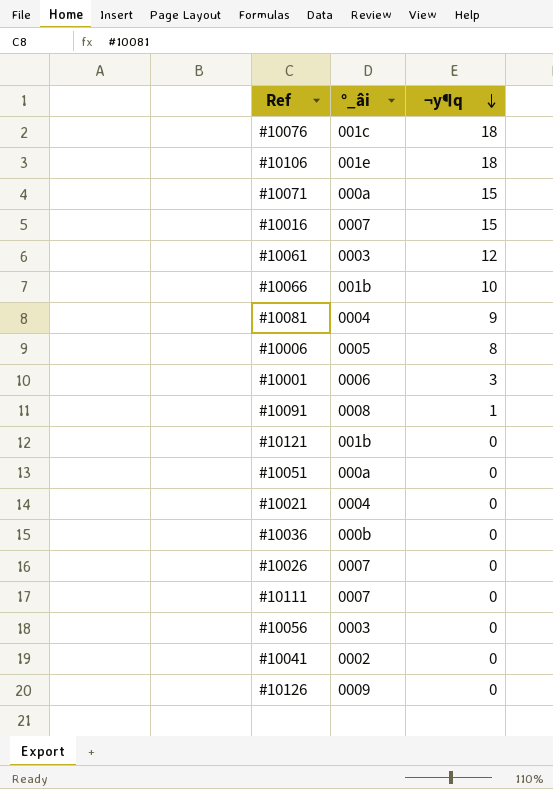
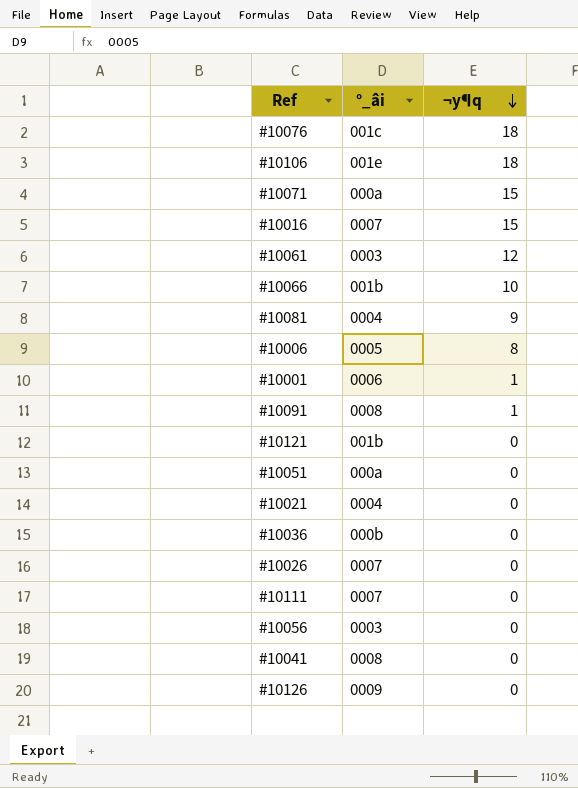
#10001 | ¬y¶q: 3 -> 1
#10041 | °_âi: 0002 -> 0008

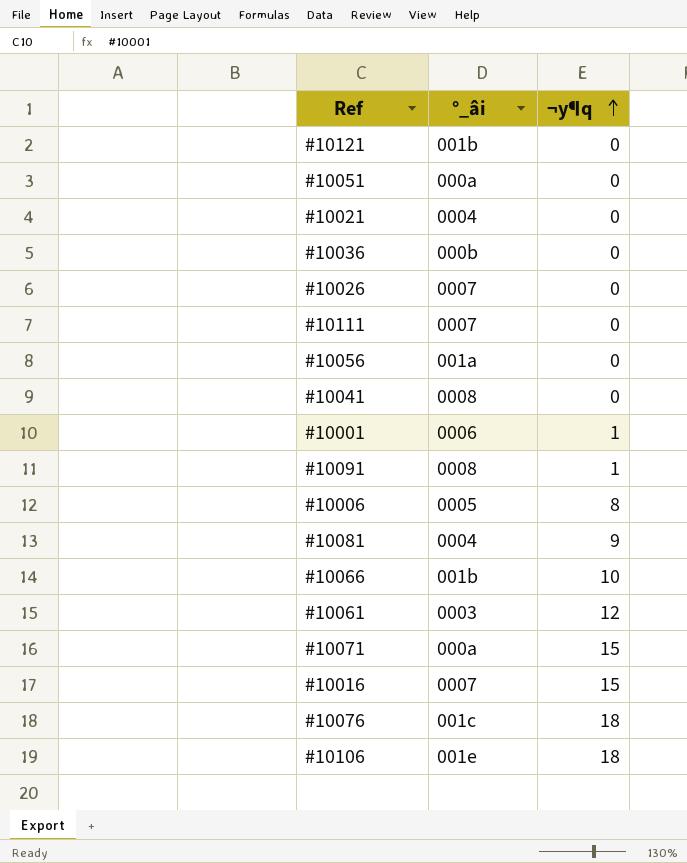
row order: ¬y¶q descending -> ¬y¶q ascending
row #10126: 0009 | 0 -> none
#10056 | °_âi: 0003 -> 001a

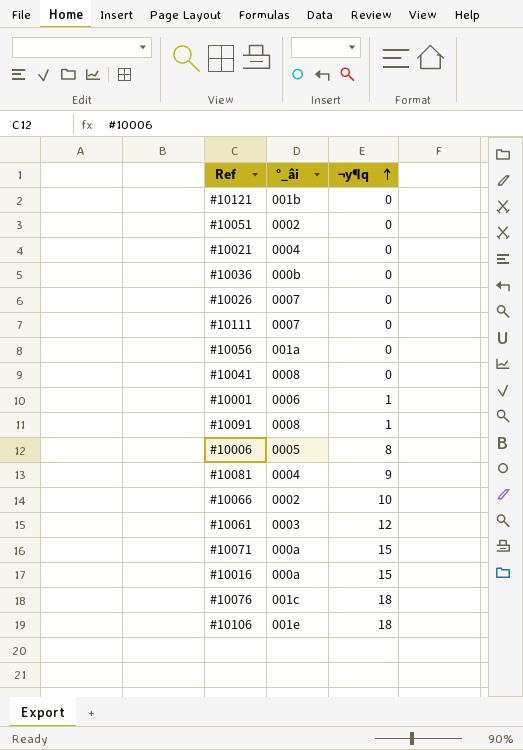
#10051 | °_âi: 000a -> 0002
#10066 | °_âi: 001b -> 0002
#10016 | °_âi: 0007 -> 000a

